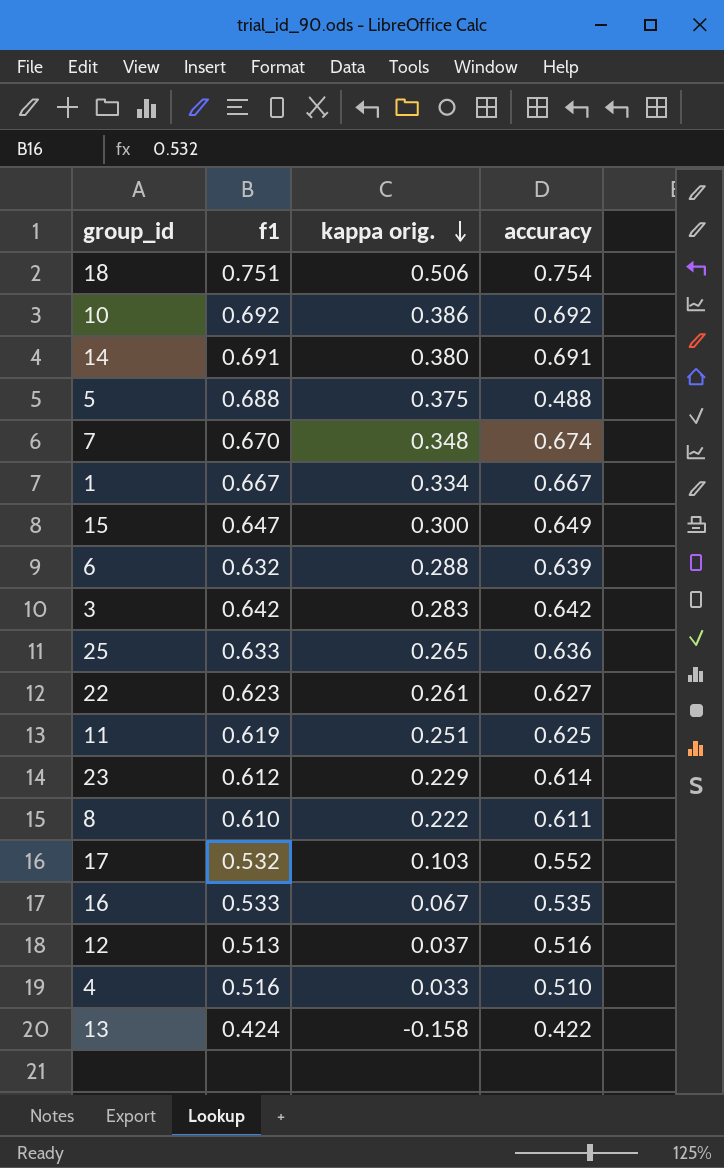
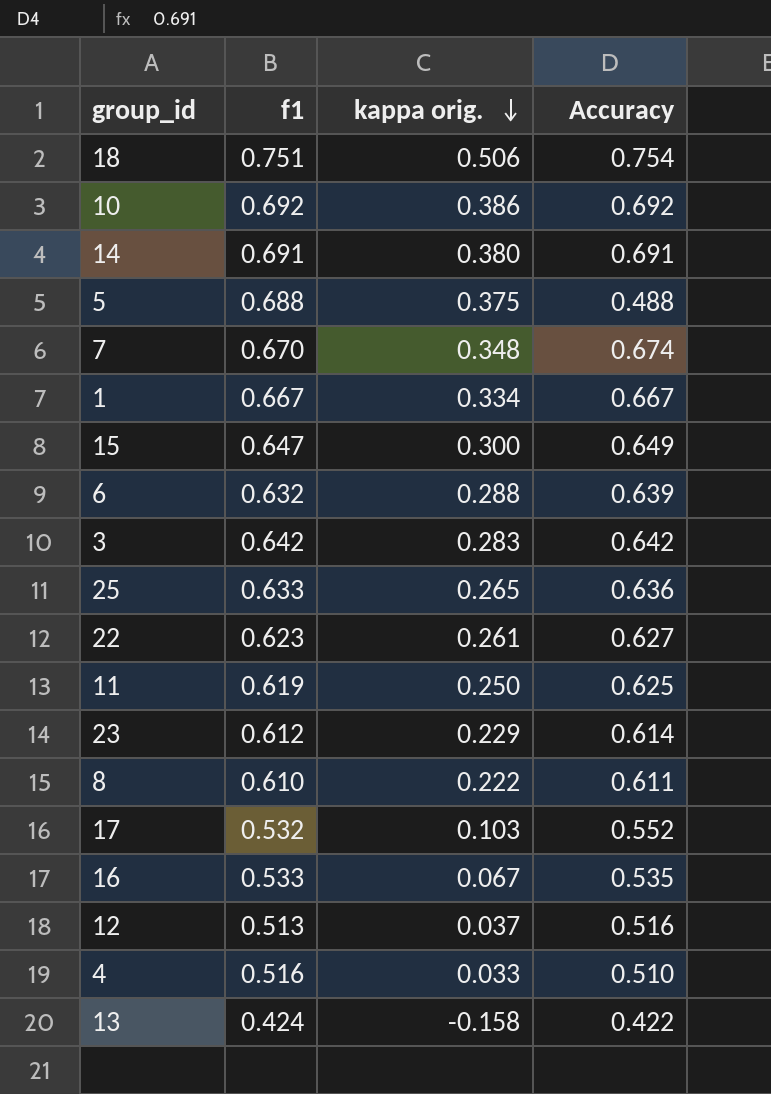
column name: accuracy -> Accuracy
11 | kappa orig.: 0.251 -> 0.250

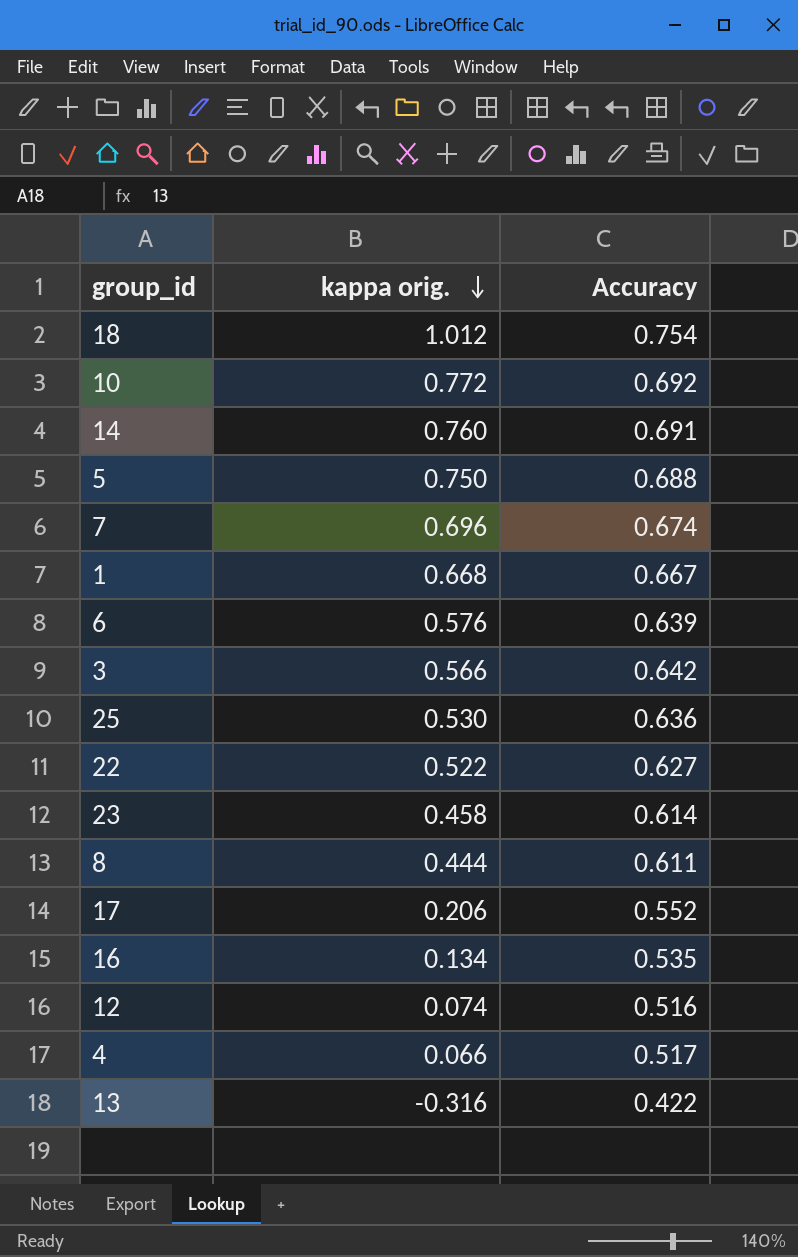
column f1 | position: 2 -> none
row 15: 0.647 | 0.300 | 0.649 -> none
row 11: 0.619 | 0.250 | 0.625 -> none
18 | kappa orig.: 0.506 -> 1.012
10 | kappa orig.: 0.386 -> 0.772
14 | kappa orig.: 0.380 -> 0.760
5 | kappa orig.: 0.375 -> 0.750
5 | Accuracy: 0.488 -> 0.688
7 | kappa orig.: 0.348 -> 0.696
1 | kappa orig.: 0.334 -> 0.668
6 | kappa orig.: 0.288 -> 0.576
3 | kappa orig.: 0.283 -> 0.566
25 | kappa orig.: 0.265 -> 0.530
22 | kappa orig.: 0.261 -> 0.522
23 | kappa orig.: 0.229 -> 0.458
8 | kappa orig.: 0.222 -> 0.444
17 | kappa orig.: 0.103 -> 0.206
16 | kappa orig.: 0.067 -> 0.134
12 | kappa orig.: 0.037 -> 0.074
4 | kappa orig.: 0.033 -> 0.066
4 | Accuracy: 0.510 -> 0.517
13 | kappa orig.: -0.158 -> -0.316

